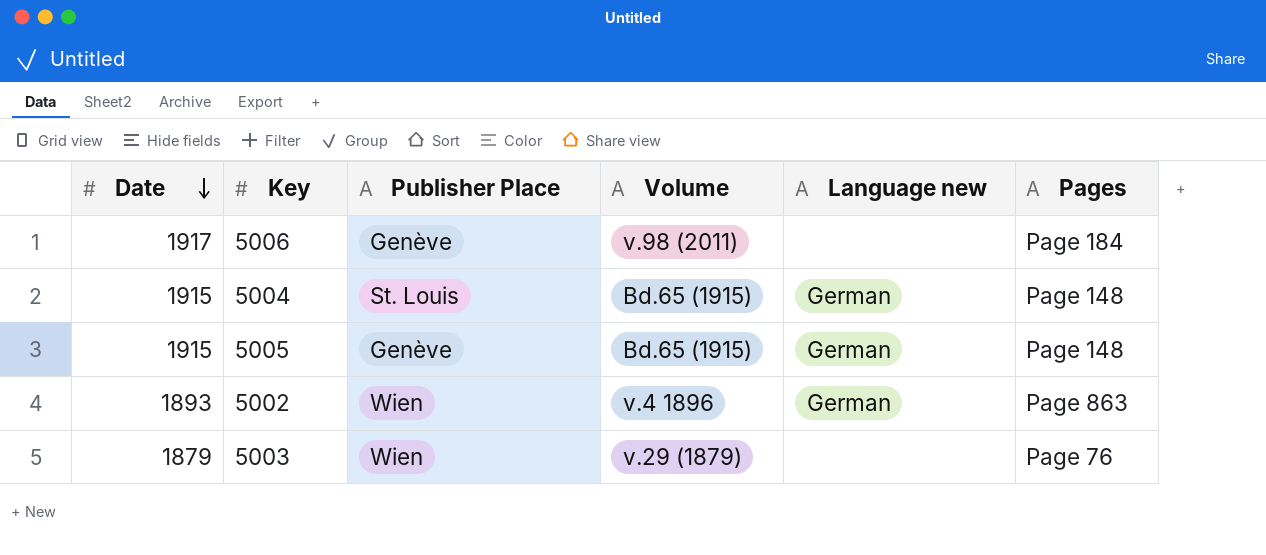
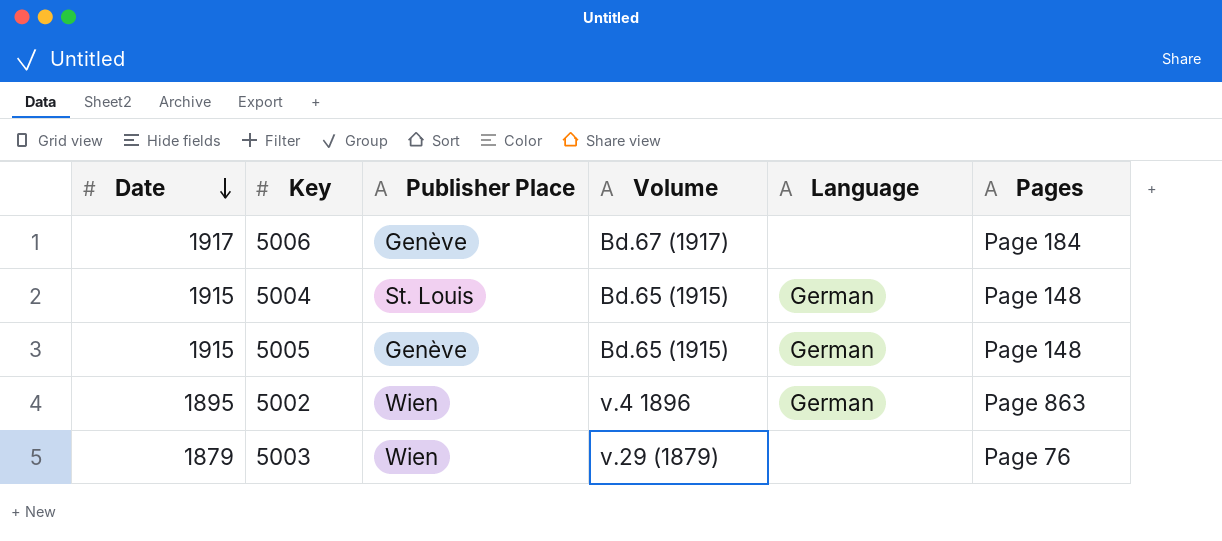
column name: Language new -> Language
5006 | Volume: v.98 (2011) -> Bd.67 (1917)
5002 | Date: 1893 -> 1895

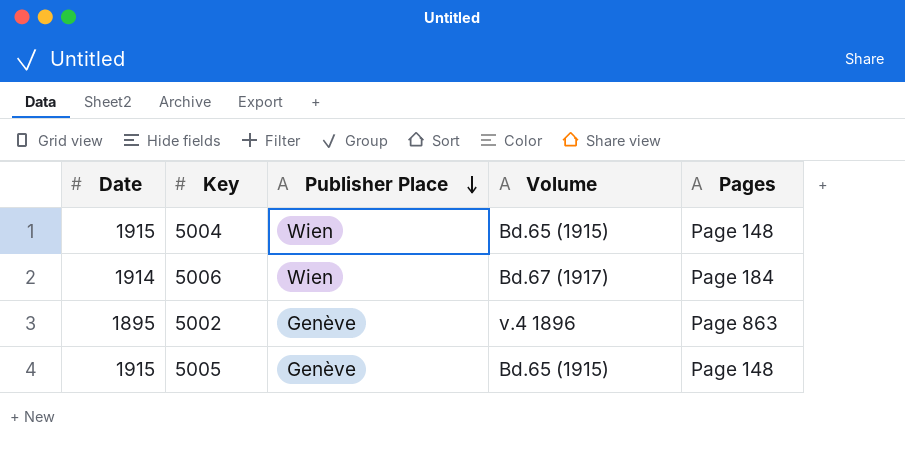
row order: Date descending -> Publisher Place descending
column Language | position: 5 -> none
row 5003: 1879 | Wien | v.29 (1879) | none | Page 76 -> none
5004 | Publisher Place: St. Louis -> Wien
5006 | Date: 1917 -> 1914
5006 | Publisher Place: Genève -> Wien
5002 | Publisher Place: Wien -> Genève

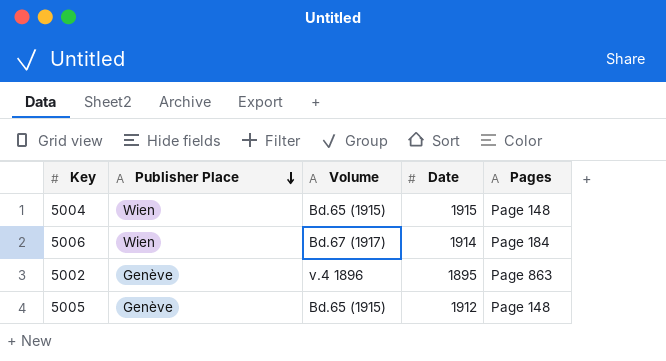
column Date | position: 1 -> 4
5005 | Date: 1915 -> 1912

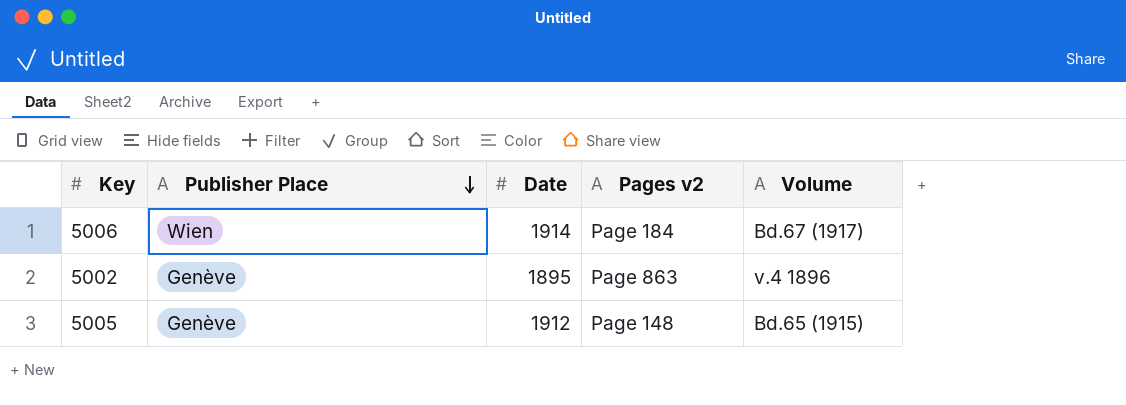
column name: Pages -> Pages v2
column Volume | position: 3 -> 5
row 5004: Wien | Bd.65 (1915) | 1915 | Page 148 -> none

